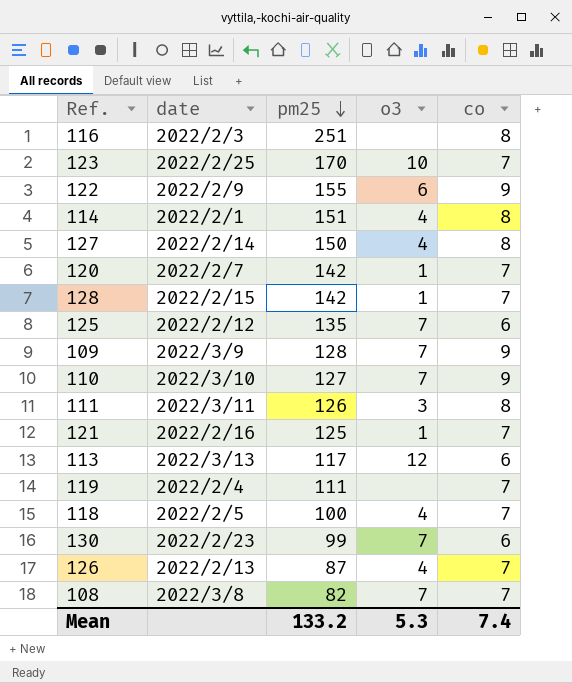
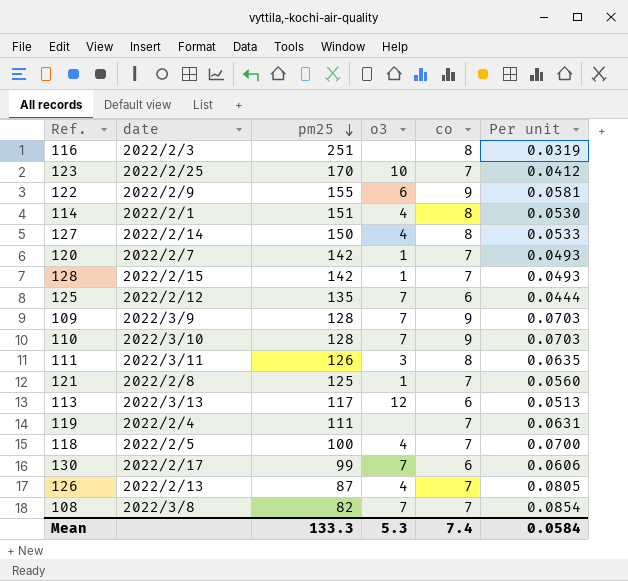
column Per unit | formula: none -> [co] / [pm25]
110 | pm25: 127 -> 128
121 | date: 2022/2/16 -> 2022/2/8
130 | date: 2022/2/23 -> 2022/2/17
Mean | pm25: 133.2 -> 133.3

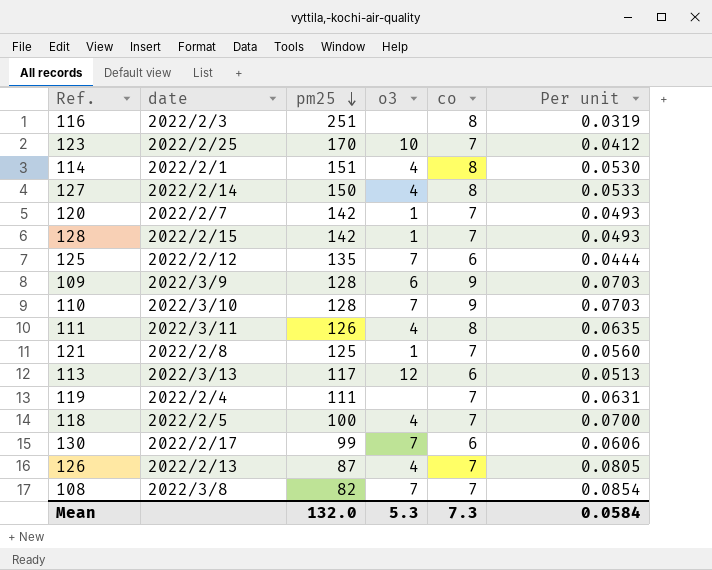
row 122: 2022/2/9 | 155 | 6 | 9 | 0.0581 -> none
109 | o3: 7 -> 6
111 | o3: 3 -> 4
Mean | pm25: 133.3 -> 132.0
Mean | co: 7.4 -> 7.3

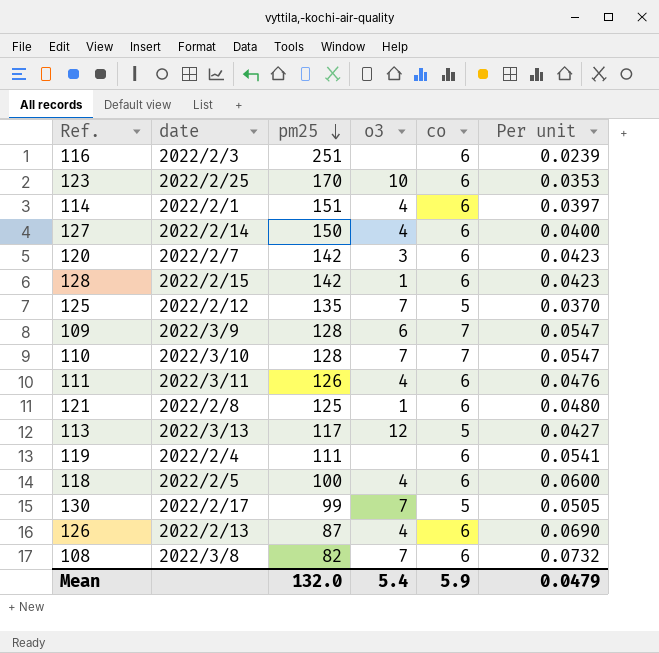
116 | co: 8 -> 6
116 | Per unit: 0.0319 -> 0.0239
123 | co: 7 -> 6
123 | Per unit: 0.0412 -> 0.0353
114 | co: 8 -> 6
114 | Per unit: 0.0530 -> 0.0397
127 | co: 8 -> 6
127 | Per unit: 0.0533 -> 0.0400
120 | o3: 1 -> 3
120 | co: 7 -> 6
120 | Per unit: 0.0493 -> 0.0423
128 | co: 7 -> 6
128 | Per unit: 0.0493 -> 0.0423
125 | co: 6 -> 5
125 | Per unit: 0.0444 -> 0.0370
109 | co: 9 -> 7
109 | Per unit: 0.0703 -> 0.0547
110 | co: 9 -> 7
110 | Per unit: 0.0703 -> 0.0547
111 | co: 8 -> 6
111 | Per unit: 0.0635 -> 0.0476
121 | co: 7 -> 6
121 | Per unit: 0.0560 -> 0.0480
113 | co: 6 -> 5
113 | Per unit: 0.0513 -> 0.0427
119 | co: 7 -> 6
119 | Per unit: 0.0631 -> 0.0541
118 | co: 7 -> 6
118 | Per unit: 0.0700 -> 0.0600
130 | co: 6 -> 5
130 | Per unit: 0.0606 -> 0.0505
126 | co: 7 -> 6
126 | Per unit: 0.0805 -> 0.0690
108 | co: 7 -> 6
108 | Per unit: 0.0854 -> 0.0732
Mean | o3: 5.3 -> 5.4
Mean | co: 7.3 -> 5.9
Mean | Per unit: 0.0584 -> 0.0479

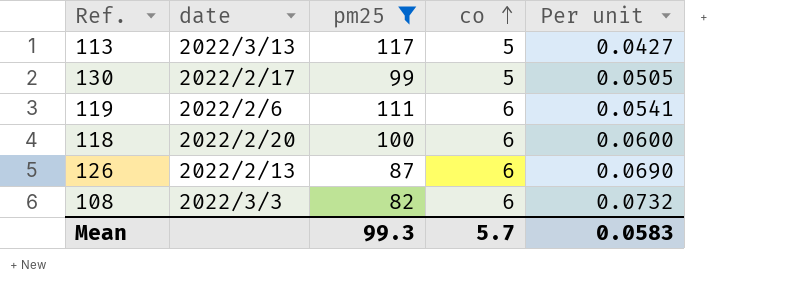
filter: none -> pm25 <= 117
row order: pm25 descending -> co ascending
column o3 | position: 4 -> none
119 | date: 2022/2/4 -> 2022/2/6
118 | date: 2022/2/5 -> 2022/2/20
108 | date: 2022/3/8 -> 2022/3/3
Mean | pm25: 132.0 -> 99.3
Mean | co: 5.9 -> 5.7
Mean | Per unit: 0.0479 -> 0.0583

